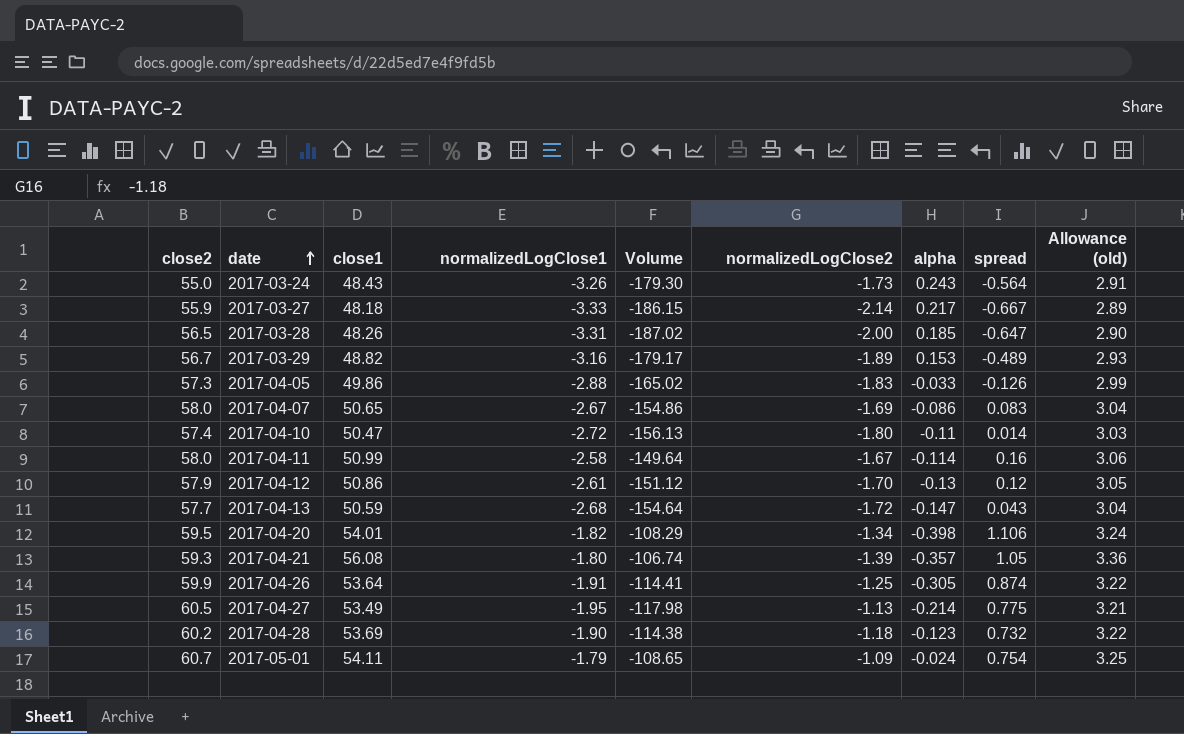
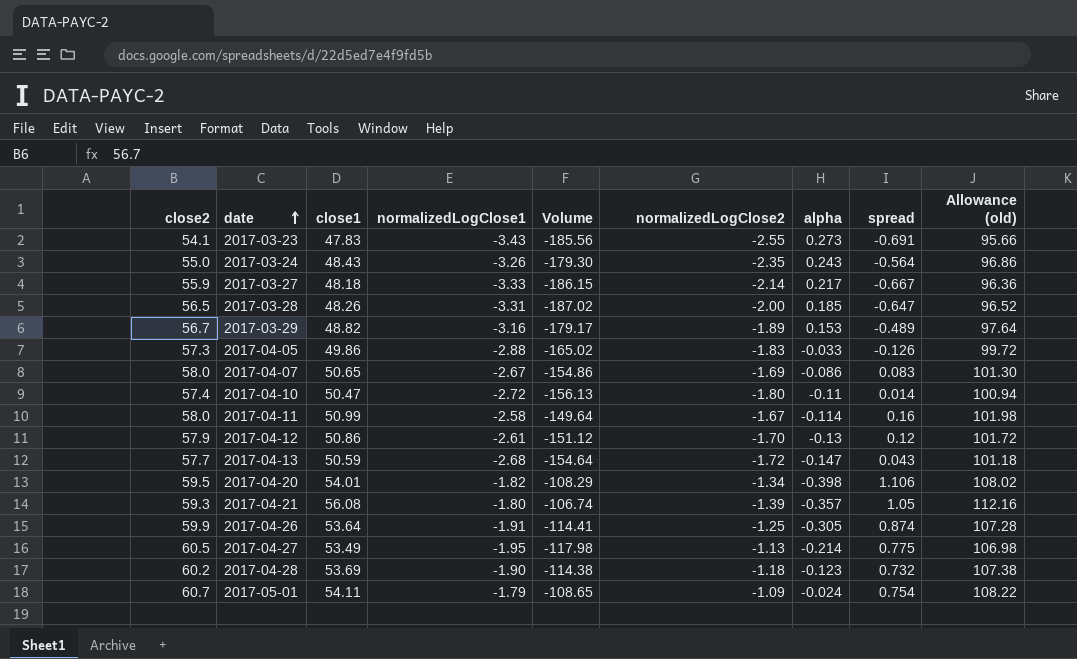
column Allowance (old) | formula: [close1] * 0.06 -> [close1] * 2
row 2017-03-23: none -> 54.1 | 47.83 | -3.43 | -185.56 | -2.55 | 0.273 | -0.691 | 95.66
2017-03-24 | normalizedLogClose2: -1.73 -> -2.35

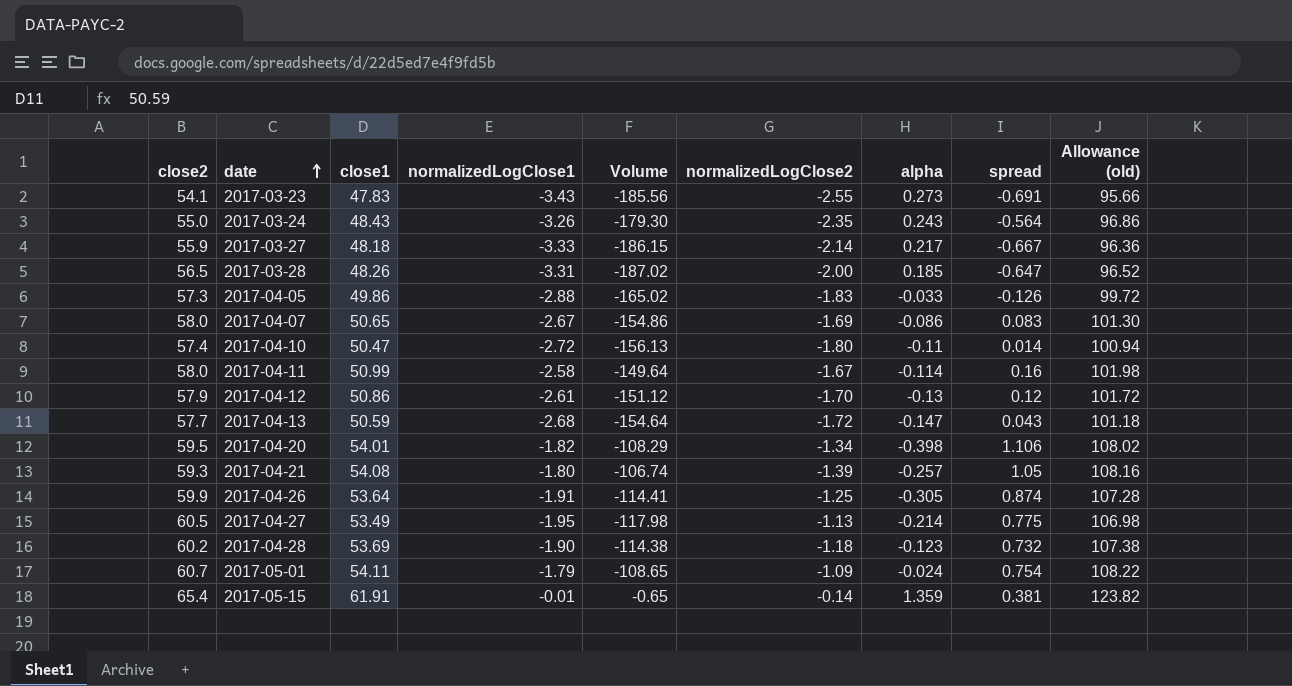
row 2017-03-29: 56.7 | 48.82 | -3.16 | -179.17 | -1.89 | 0.153 | -0.489 | 97.64 -> none
2017-04-21 | close1: 56.08 -> 54.08
2017-04-21 | alpha: -0.357 -> -0.257
2017-04-21 | Allowance (old): 112.16 -> 108.16
row 2017-05-15: none -> 65.4 | 61.91 | -0.01 | -0.65 | -0.14 | 1.359 | 0.381 | 123.82

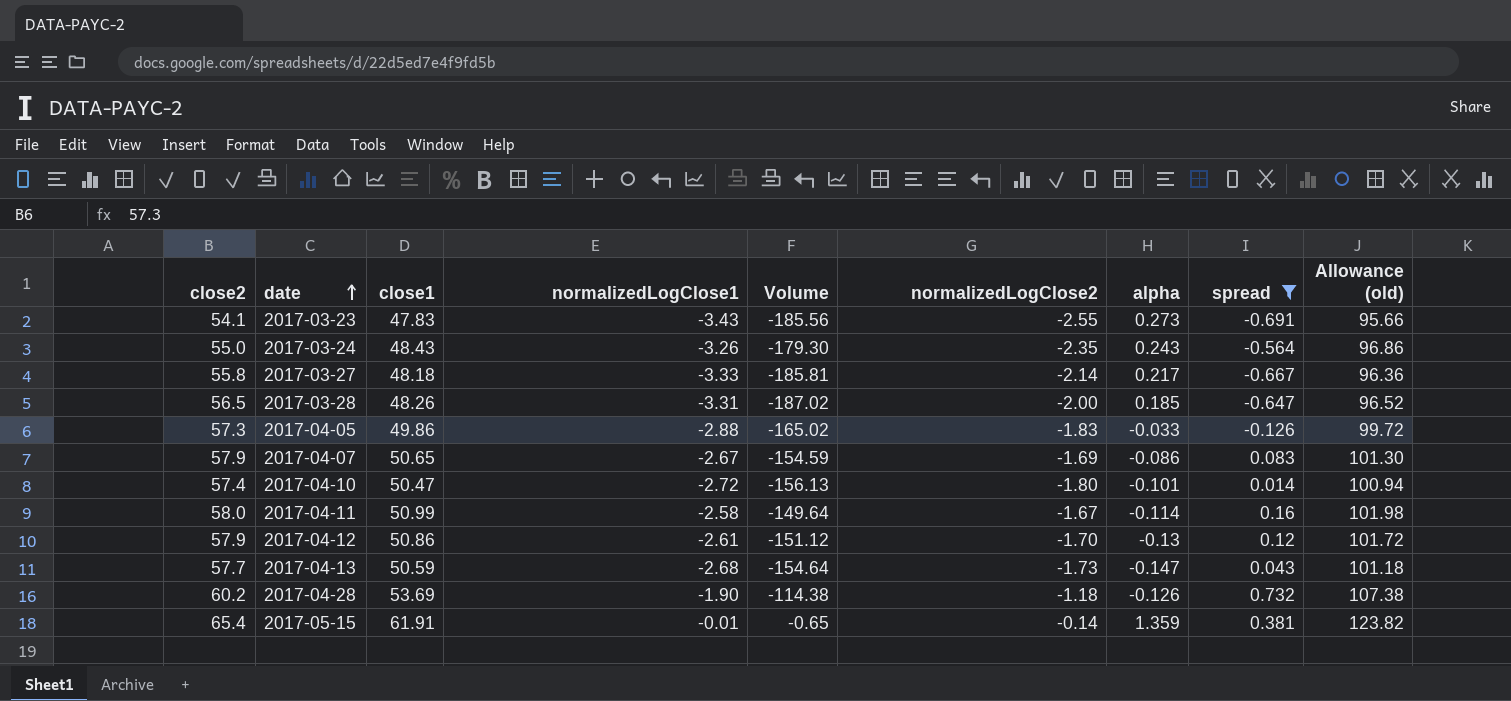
filter: none -> spread <= 0.732
2017-03-27 | close2: 55.9 -> 55.8
2017-03-27 | Volume: -186.15 -> -185.81
2017-04-07 | close2: 58.0 -> 57.9
2017-04-07 | Volume: -154.86 -> -154.59
2017-04-10 | alpha: -0.11 -> -0.101
2017-04-13 | normalizedLogClose2: -1.72 -> -1.73
2017-04-28 | alpha: -0.123 -> -0.126

